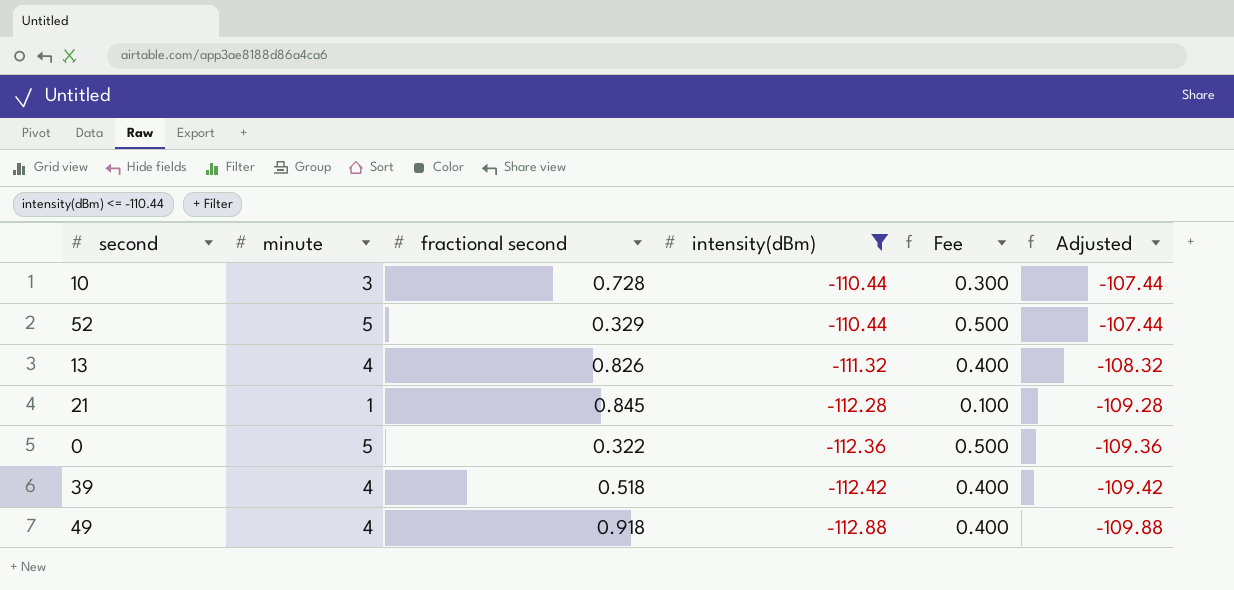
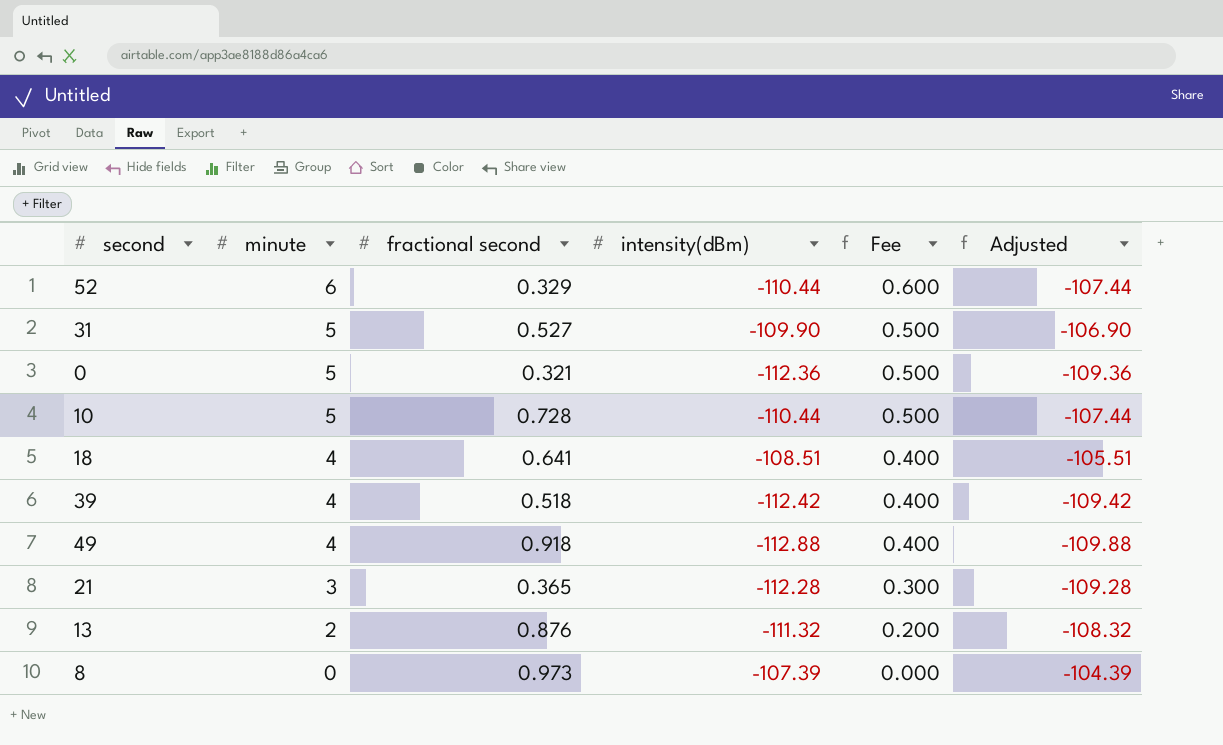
filter: intensity(dBm) <= -110.44 -> none
row order: intensity(dBm) descending -> minute descending
52 | minute: 5 -> 6
52 | Fee: 0.500 -> 0.600
0 | fractional second: 0.322 -> 0.321
10 | minute: 3 -> 5
10 | Fee: 0.300 -> 0.500
21 | minute: 1 -> 3
21 | fractional second: 0.845 -> 0.365
21 | Fee: 0.100 -> 0.300
13 | minute: 4 -> 2
13 | fractional second: 0.826 -> 0.876
13 | Fee: 0.400 -> 0.200

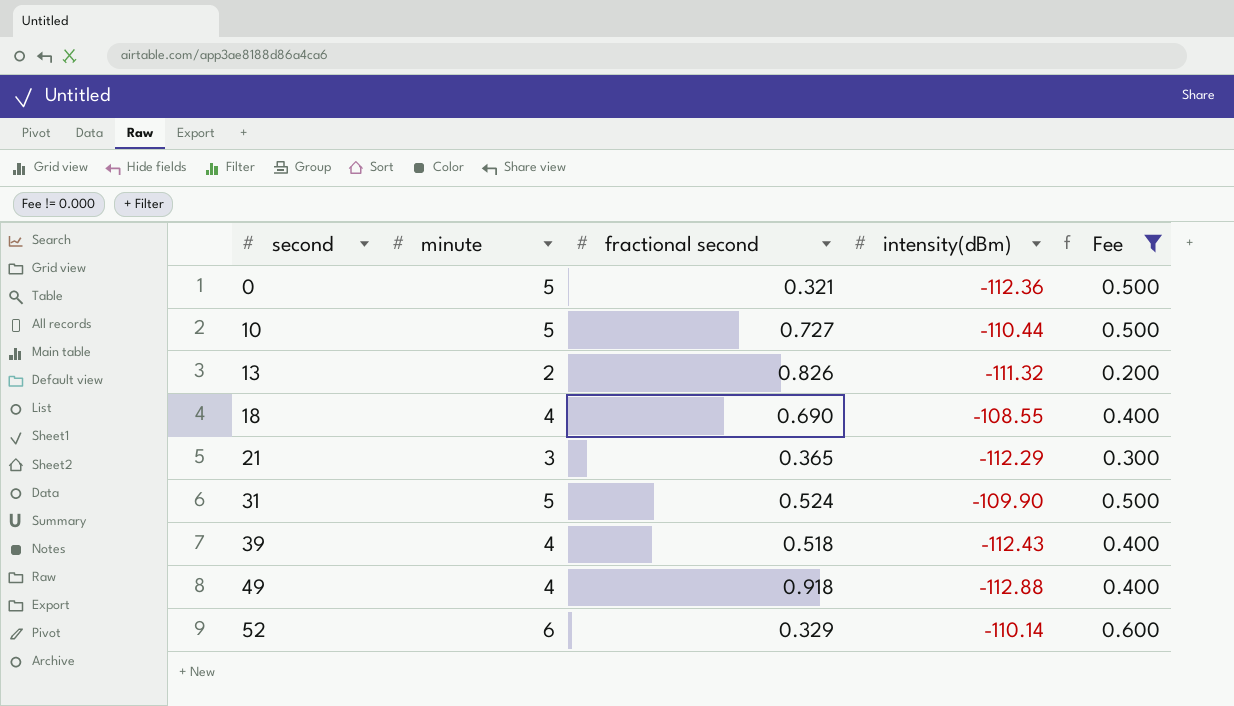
filter: none -> Fee != 0.000
row order: minute descending -> second ascending
column Adjusted | formula: [intensity(dBm)] + 3 -> none
10 | fractional second: 0.728 -> 0.727
13 | fractional second: 0.876 -> 0.826
18 | fractional second: 0.641 -> 0.690
18 | intensity(dBm): -108.51 -> -108.55
21 | intensity(dBm): -112.28 -> -112.29
31 | fractional second: 0.527 -> 0.524
39 | intensity(dBm): -112.42 -> -112.43
52 | intensity(dBm): -110.44 -> -110.14

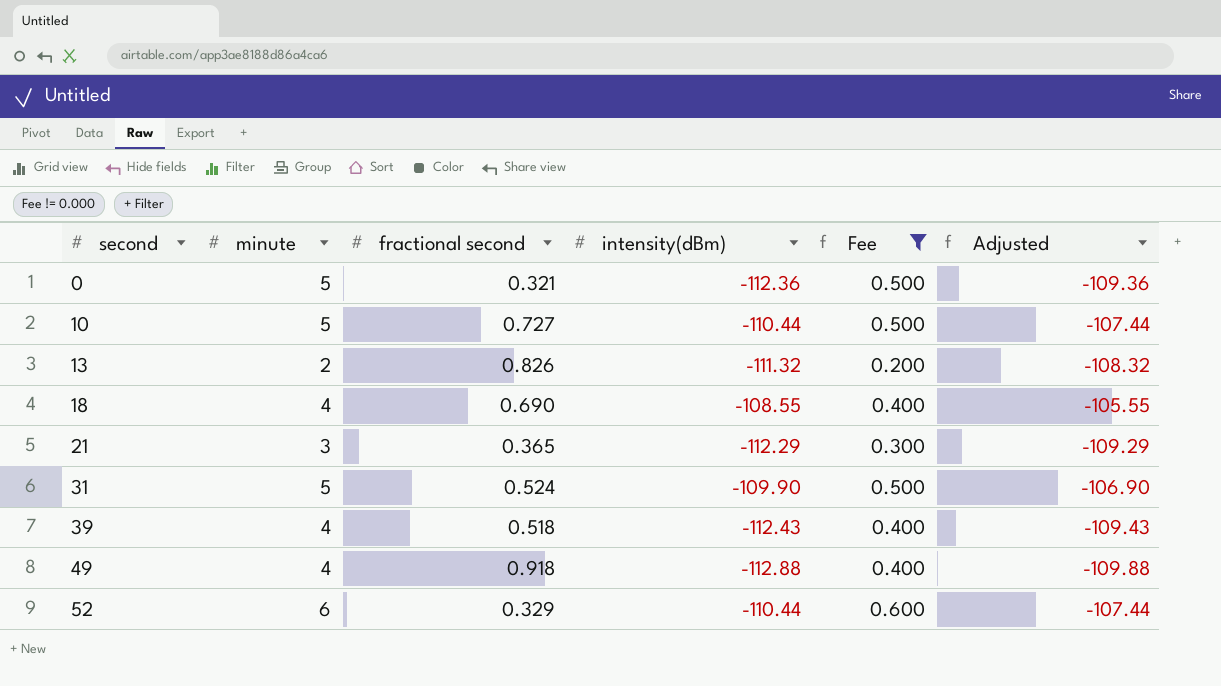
column Adjusted | formula: none -> [intensity(dBm)] + 3
52 | intensity(dBm): -110.14 -> -110.44

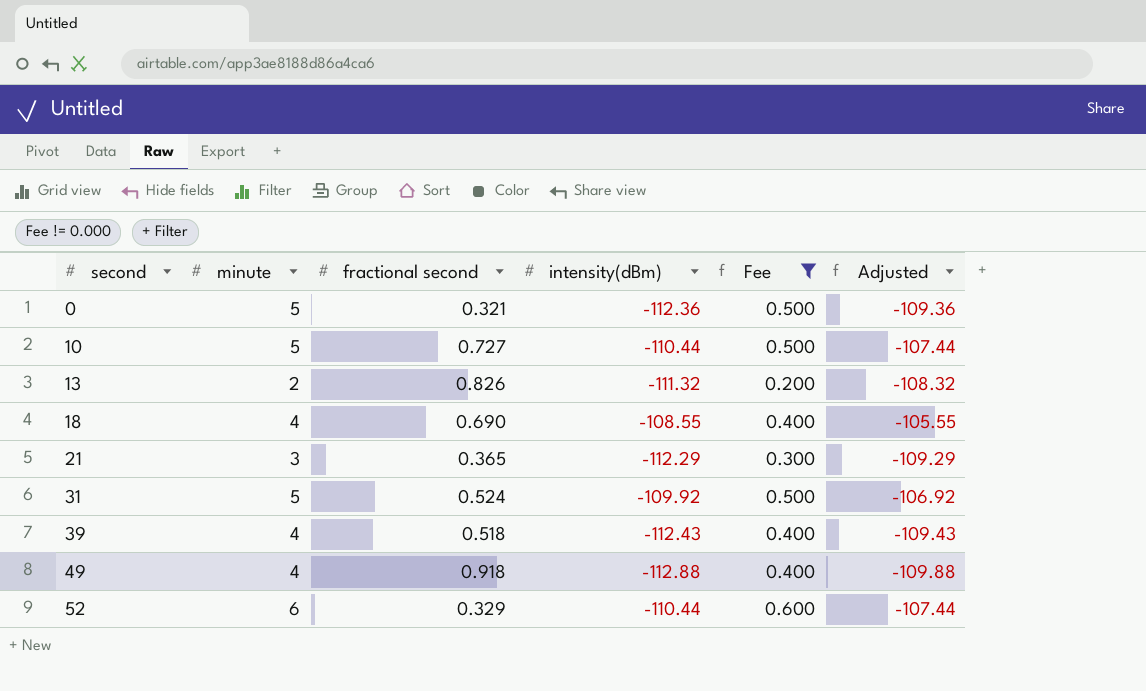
31 | intensity(dBm): -109.90 -> -109.92
31 | Adjusted: -106.90 -> -106.92

